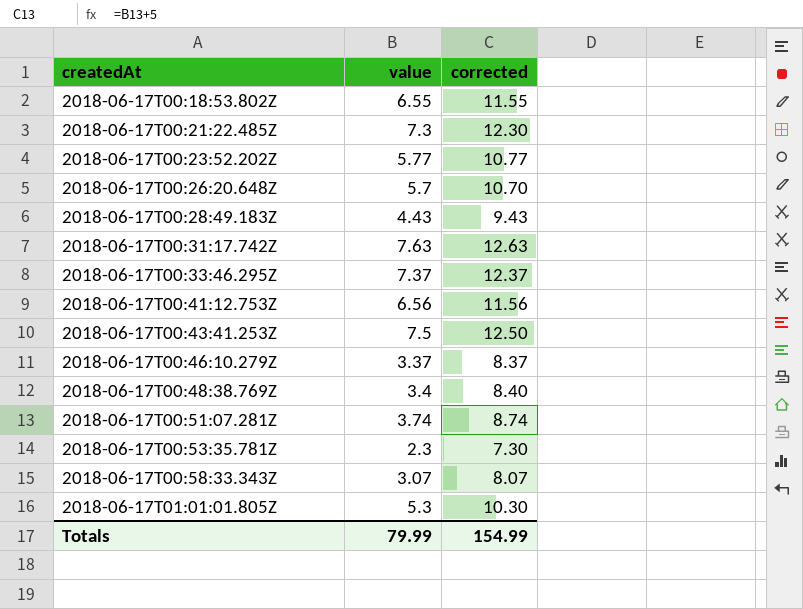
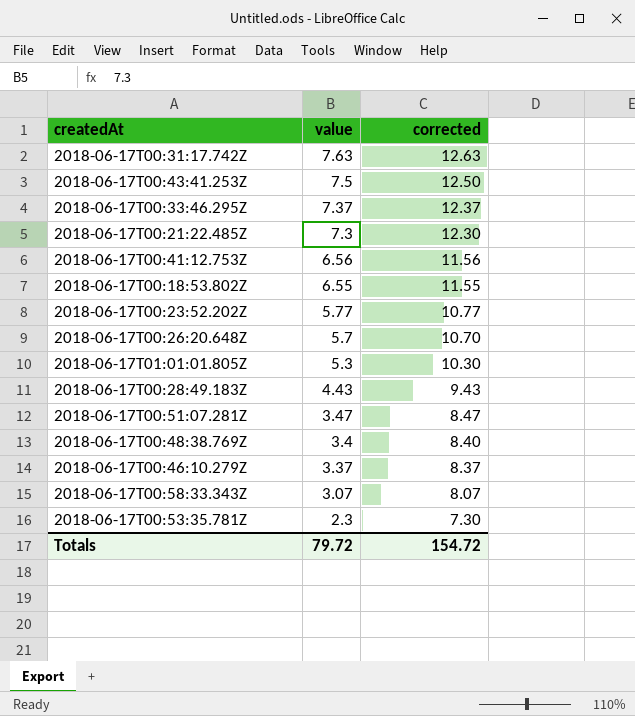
row order: createdAt ascending -> value descending
2018-06-17T00:51:07.281Z | value: 3.74 -> 3.47
2018-06-17T00:51:07.281Z | corrected: 8.74 -> 8.47
Totals | value: 79.99 -> 79.72
Totals | corrected: 154.99 -> 154.72

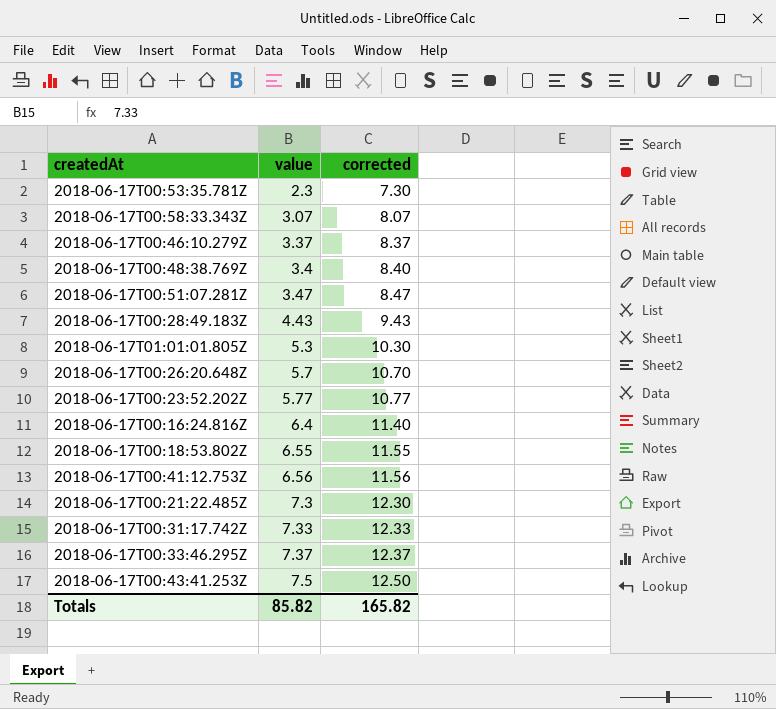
row order: value descending -> value ascending
row 2018-06-17T00:16:24.816Z: none -> 6.4 | 11.40
2018-06-17T00:31:17.742Z | value: 7.63 -> 7.33
2018-06-17T00:31:17.742Z | corrected: 12.63 -> 12.33
Totals | value: 79.72 -> 85.82
Totals | corrected: 154.72 -> 165.82

